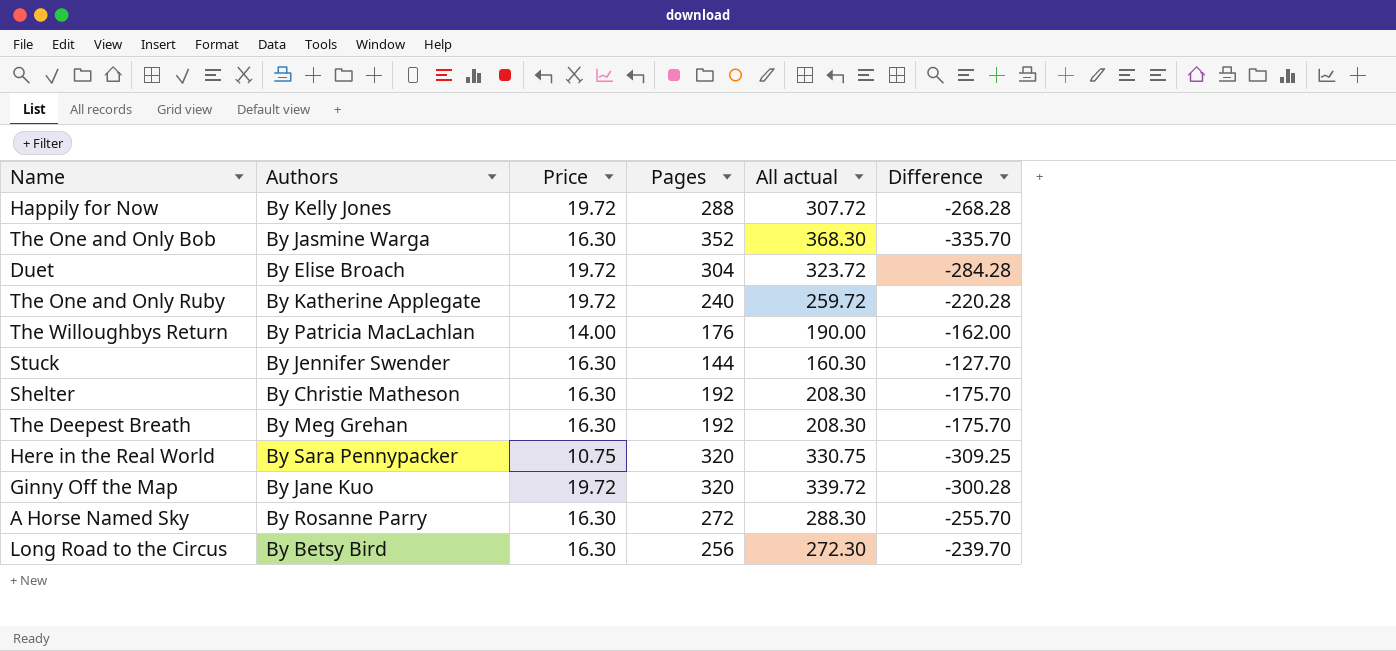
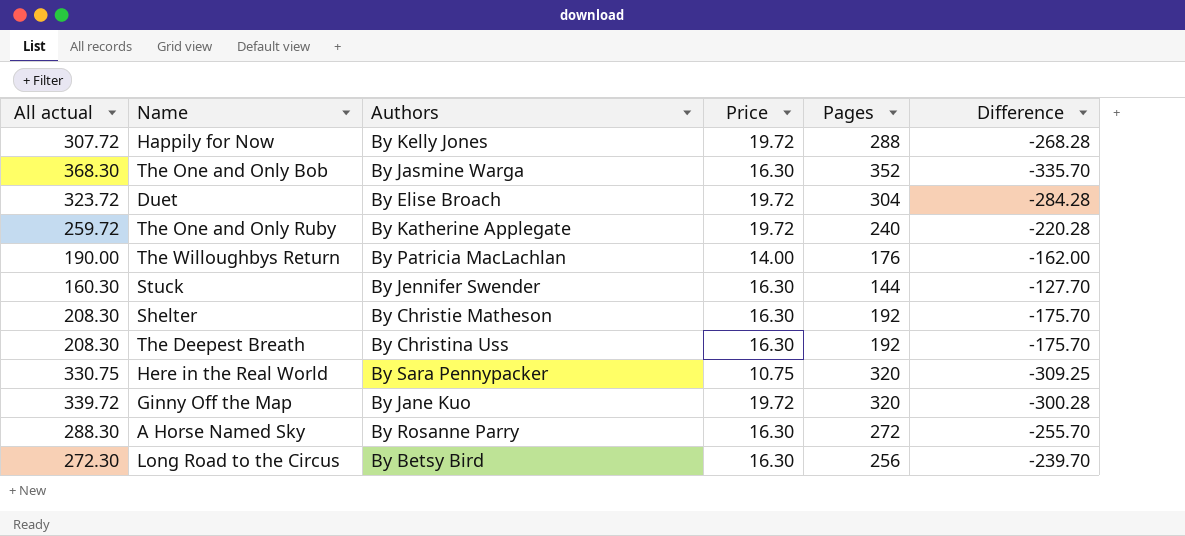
column All actual | position: 5 -> 1
The Deepest Breath | Authors: By Meg Grehan -> By Christina Uss

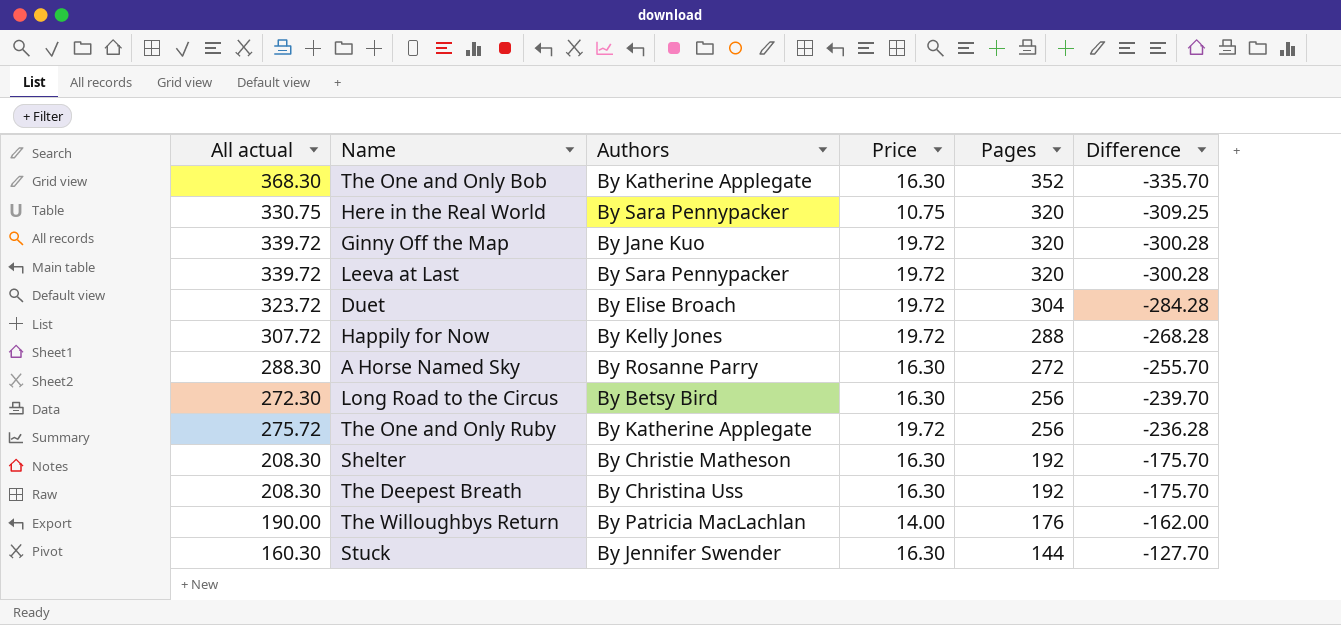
row order: none -> Pages descending
The One and Only Bob | Authors: By Jasmine Warga -> By Katherine Applegate
row Leeva at Last: none -> 339.72 | By Sara Pennypacker | 19.72 | 320 | -300.28
The One and Only Ruby | All actual: 259.72 -> 275.72
The One and Only Ruby | Pages: 240 -> 256
The One and Only Ruby | Difference: -220.28 -> -236.28

